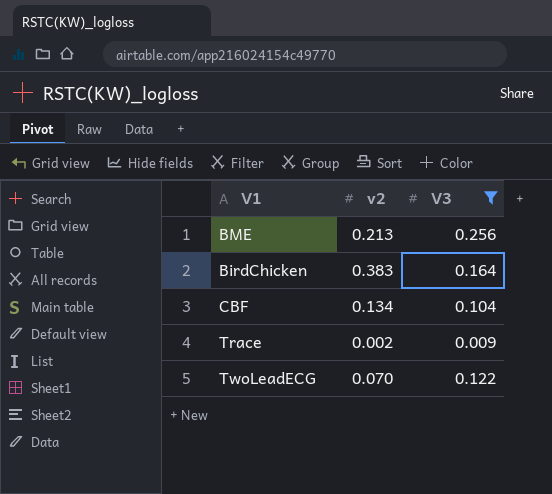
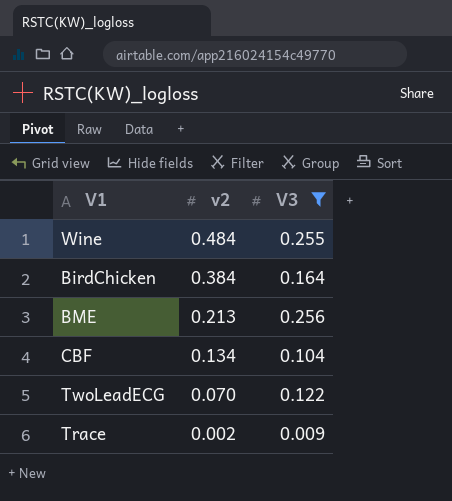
row order: none -> v2 descending
row Wine: none -> 0.484 | 0.255
BirdChicken | v2: 0.383 -> 0.384

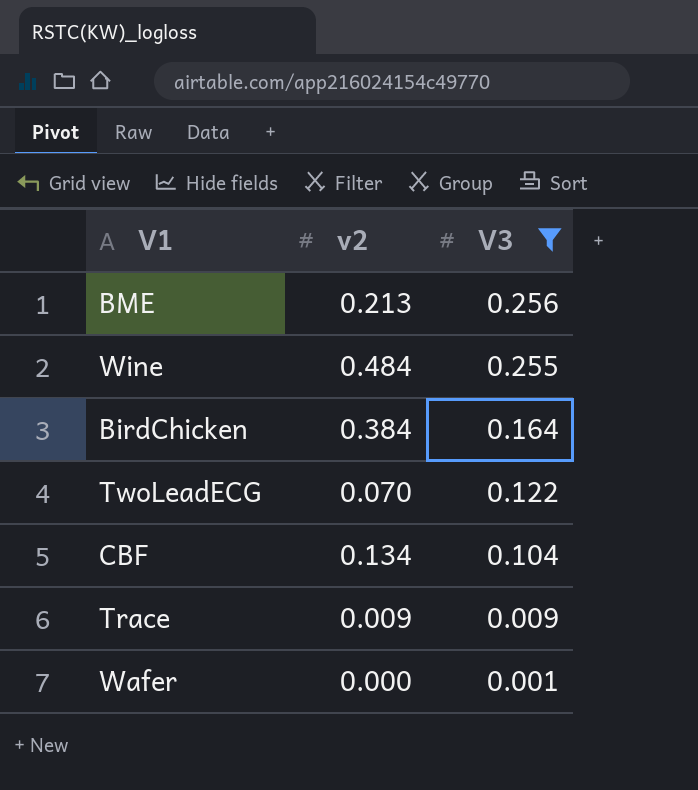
row order: v2 descending -> V3 descending
Trace | v2: 0.002 -> 0.009
row Wafer: none -> 0.000 | 0.001

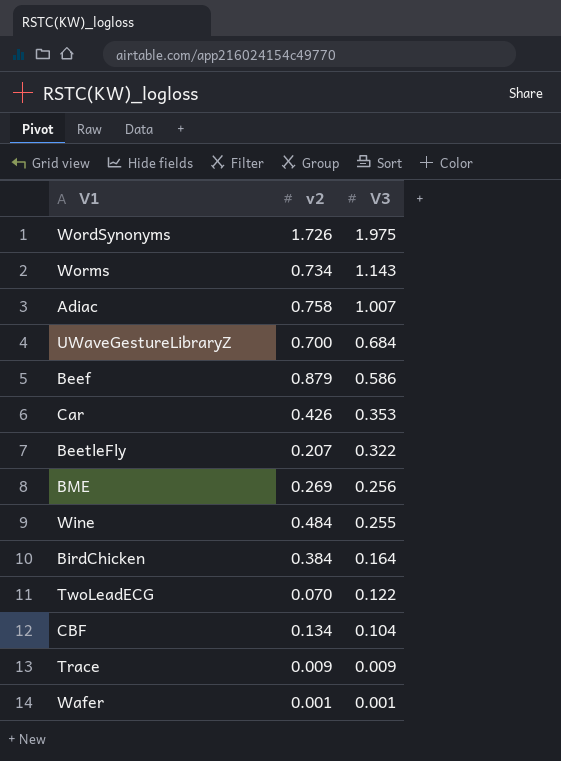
filter: V3 <= 0.256 -> none
BME | v2: 0.213 -> 0.269
Wafer | v2: 0.000 -> 0.001

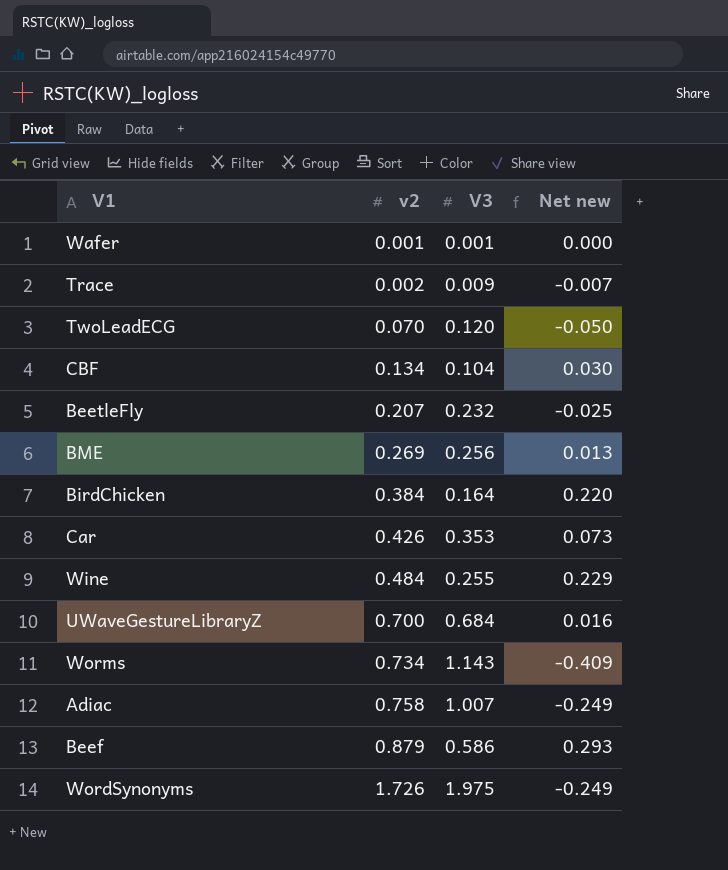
row order: V3 descending -> v2 ascending
column Net new | formula: none -> [v2] - [V3]
Trace | v2: 0.009 -> 0.002
TwoLeadECG | V3: 0.122 -> 0.120
BeetleFly | V3: 0.322 -> 0.232

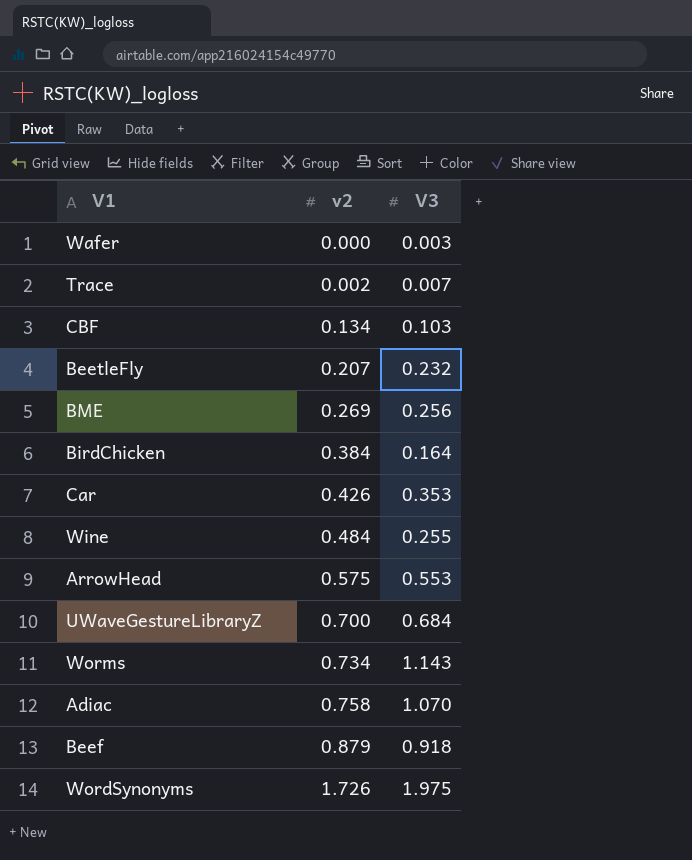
column Net new | formula: [v2] - [V3] -> none
row TwoLeadECG: 0.070 | 0.120 | -0.050 -> none
Wafer | v2: 0.001 -> 0.000
Wafer | V3: 0.001 -> 0.003
Trace | V3: 0.009 -> 0.007
CBF | V3: 0.104 -> 0.103
row ArrowHead: none -> 0.575 | 0.553
Adiac | V3: 1.007 -> 1.070
Beef | V3: 0.586 -> 0.918

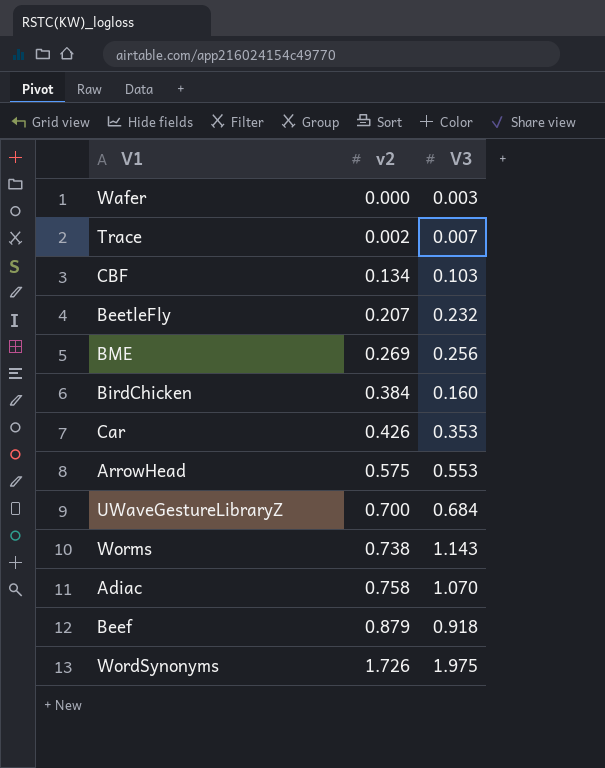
row Wine: 0.484 | 0.255 -> none
BirdChicken | V3: 0.164 -> 0.160
Worms | v2: 0.734 -> 0.738

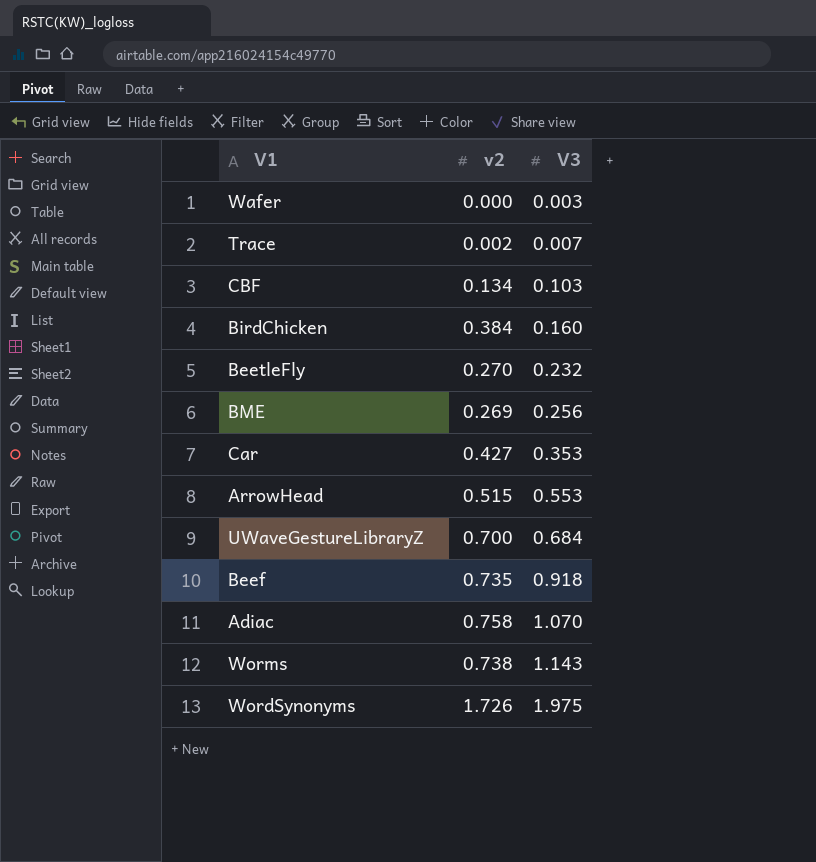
row order: v2 ascending -> V3 ascending
BeetleFly | v2: 0.207 -> 0.270
Car | v2: 0.426 -> 0.427
ArrowHead | v2: 0.575 -> 0.515
Beef | v2: 0.879 -> 0.735

